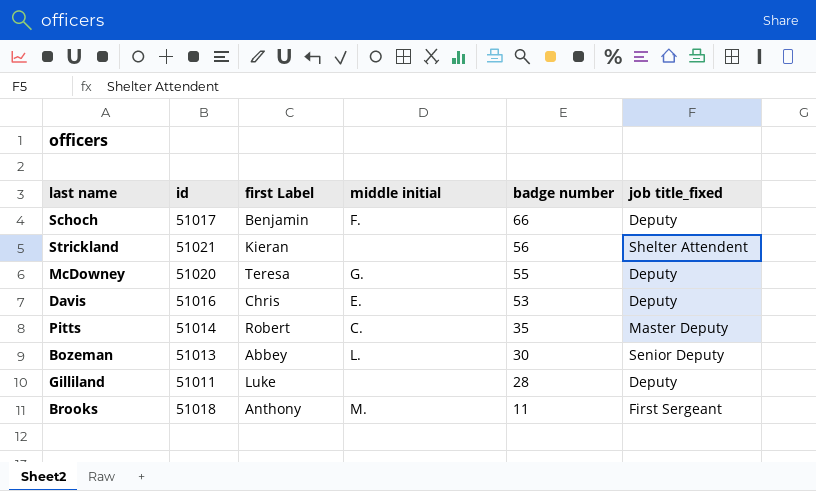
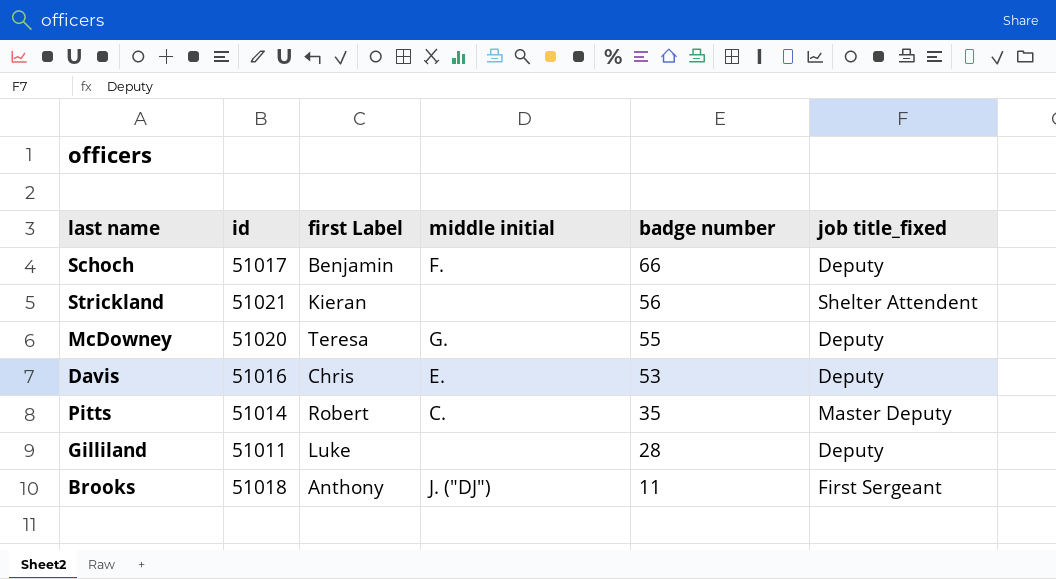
row Bozeman: 51013 | Abbey | L. | 30 | Senior Deputy -> none
Brooks | middle initial: M. -> J. ("DJ")

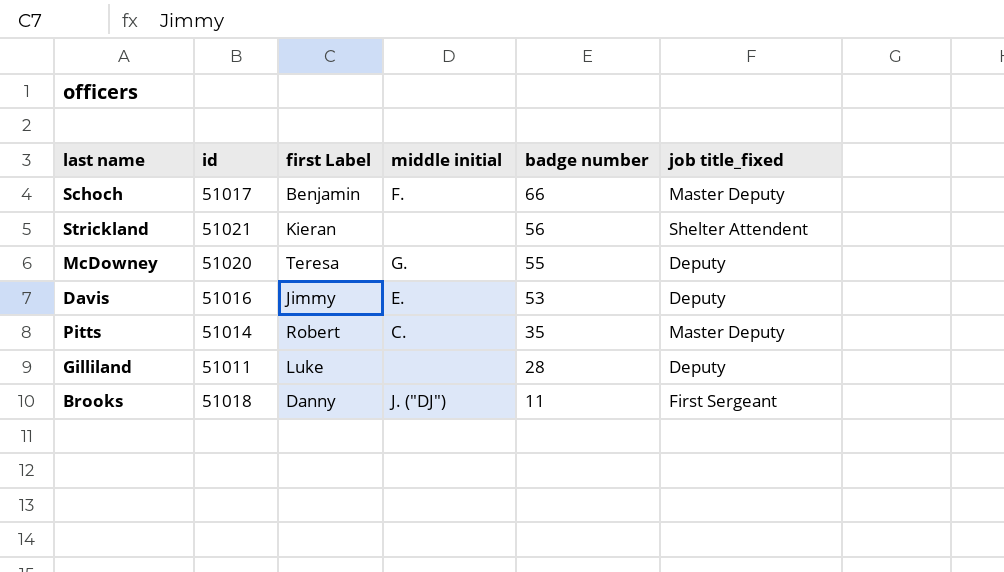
Schoch | job title_fixed: Deputy -> Master Deputy
Davis | first Label: Chris -> Jimmy
Brooks | first Label: Anthony -> Danny

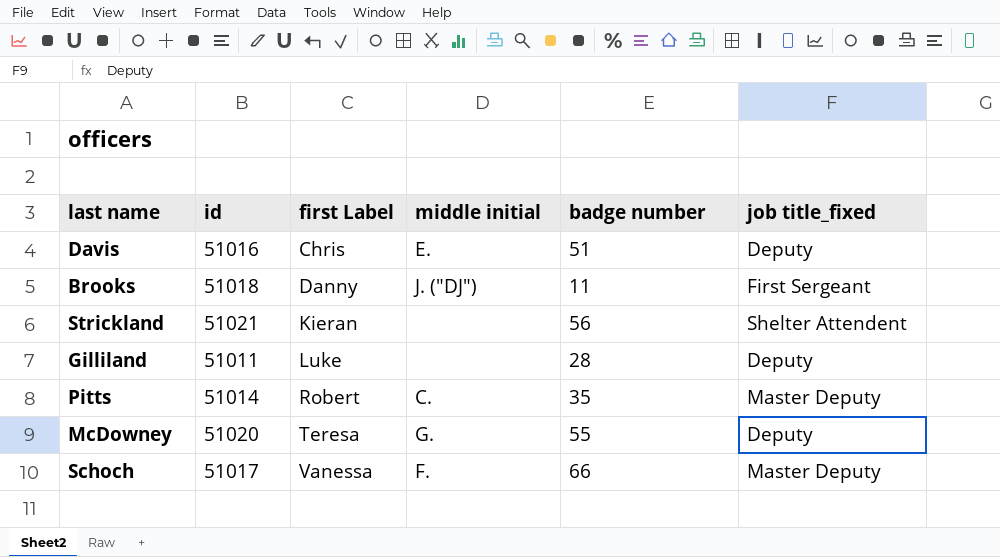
row order: badge number descending -> first Label ascending
Davis | first Label: Jimmy -> Chris
Davis | badge number: 53 -> 51
Schoch | first Label: Benjamin -> Vanessa

